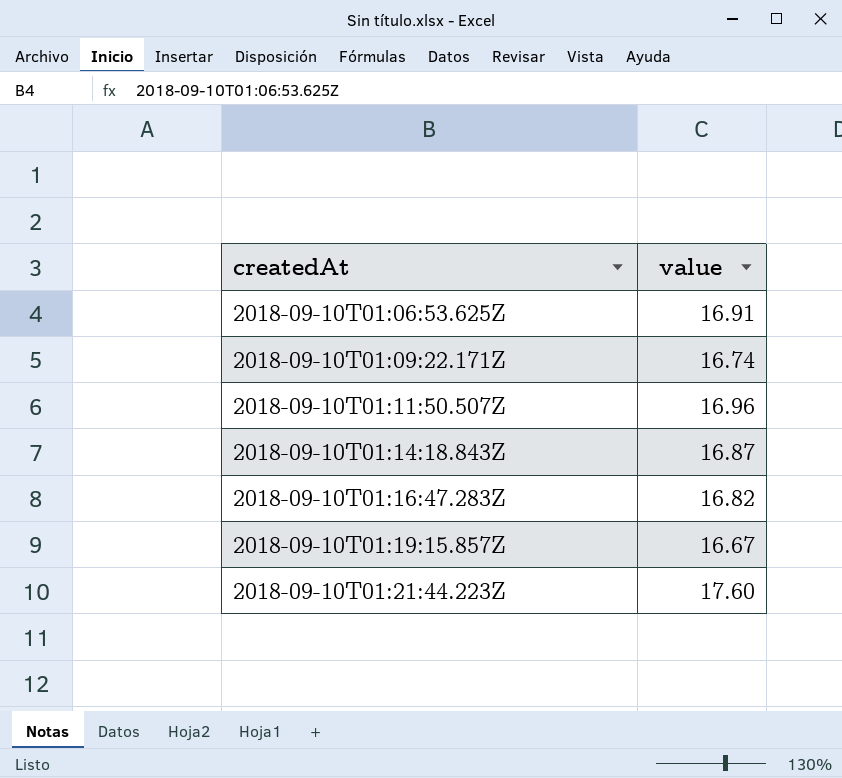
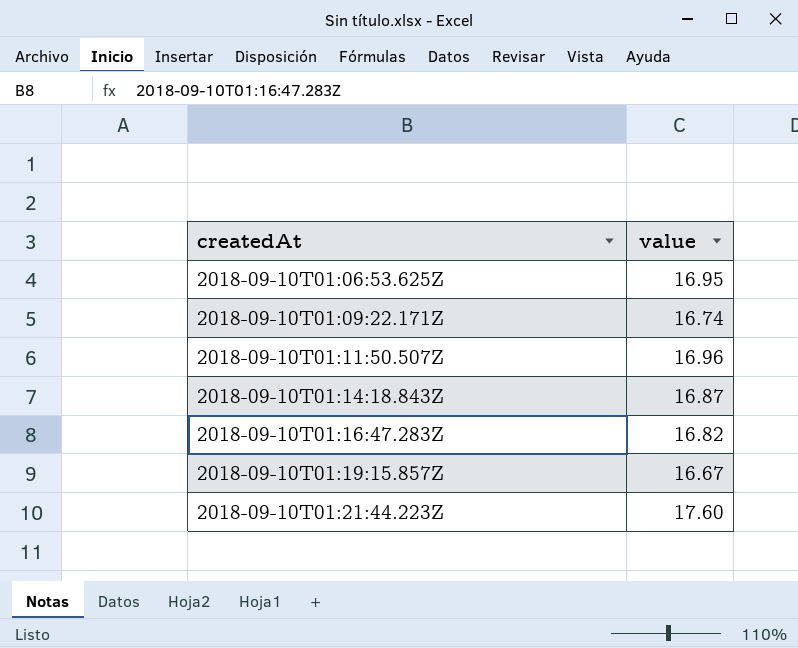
2018-09-10T01:06:53.625Z | value: 16.91 -> 16.95

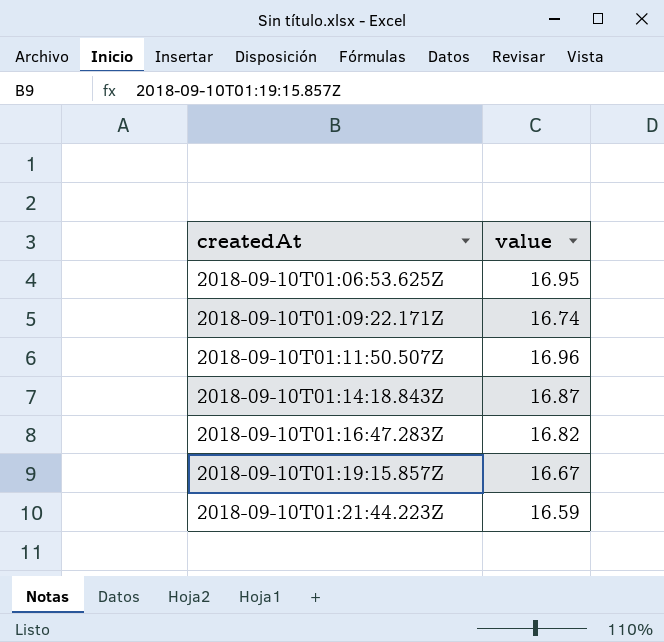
2018-09-10T01:21:44.223Z | value: 17.60 -> 16.59

